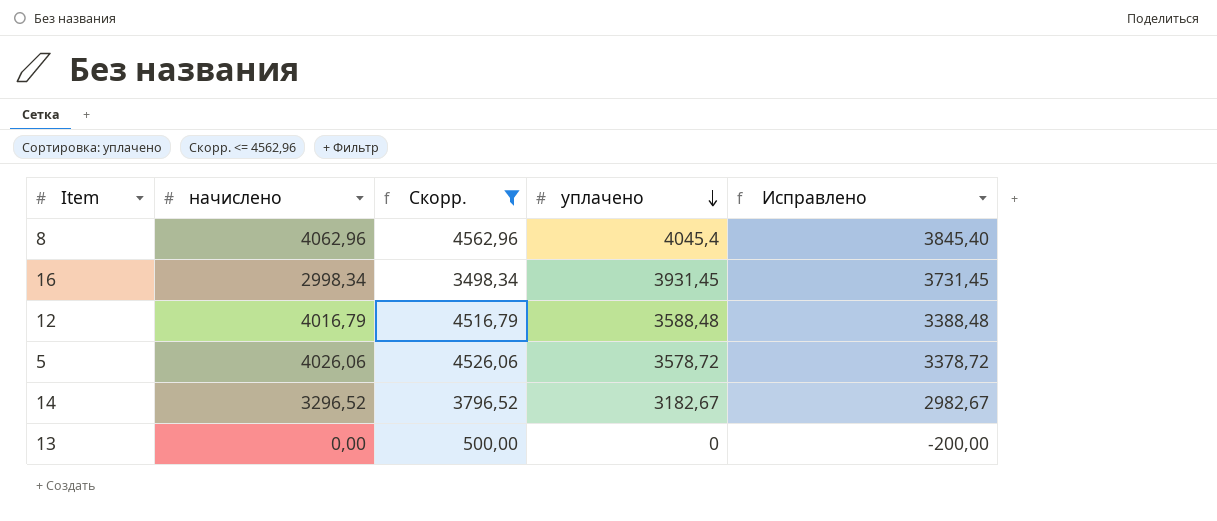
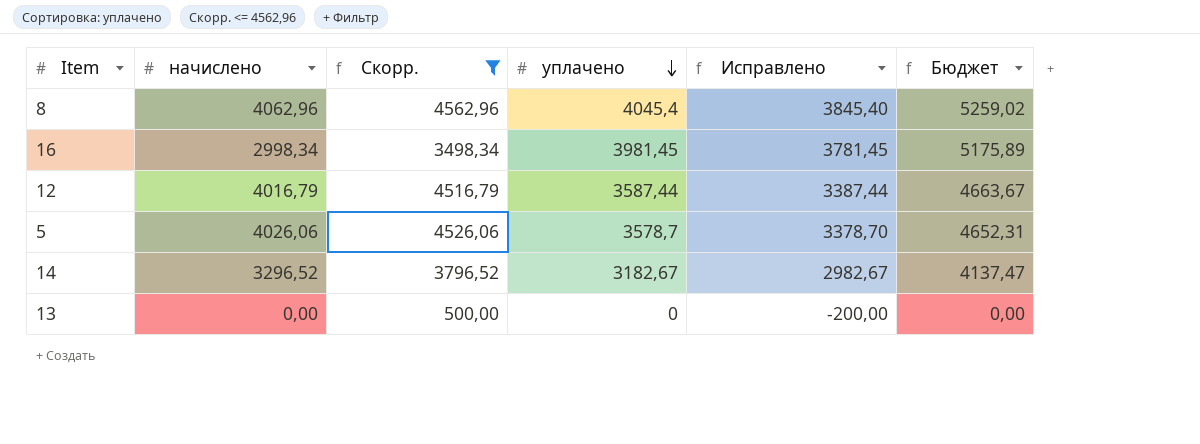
column Бюджет | formula: none -> [уплачено] * 1,3
16 | уплачено: 3931,45 -> 3981,45
16 | Исправлено: 3731,45 -> 3781,45
12 | уплачено: 3588,48 -> 3587,44
12 | Исправлено: 3388,48 -> 3387,44
5 | уплачено: 3578,72 -> 3578,7
5 | Исправлено: 3378,72 -> 3378,70

